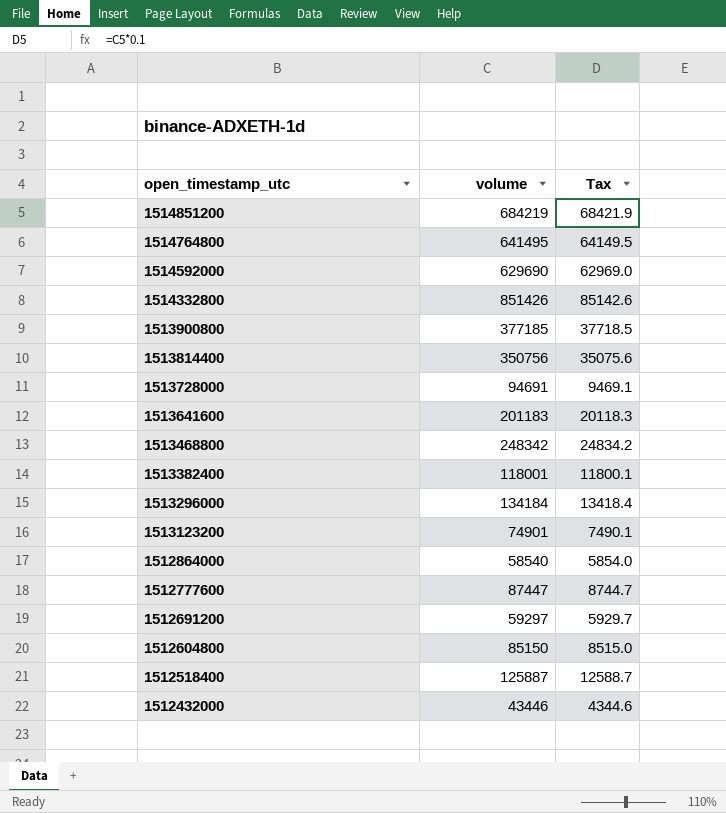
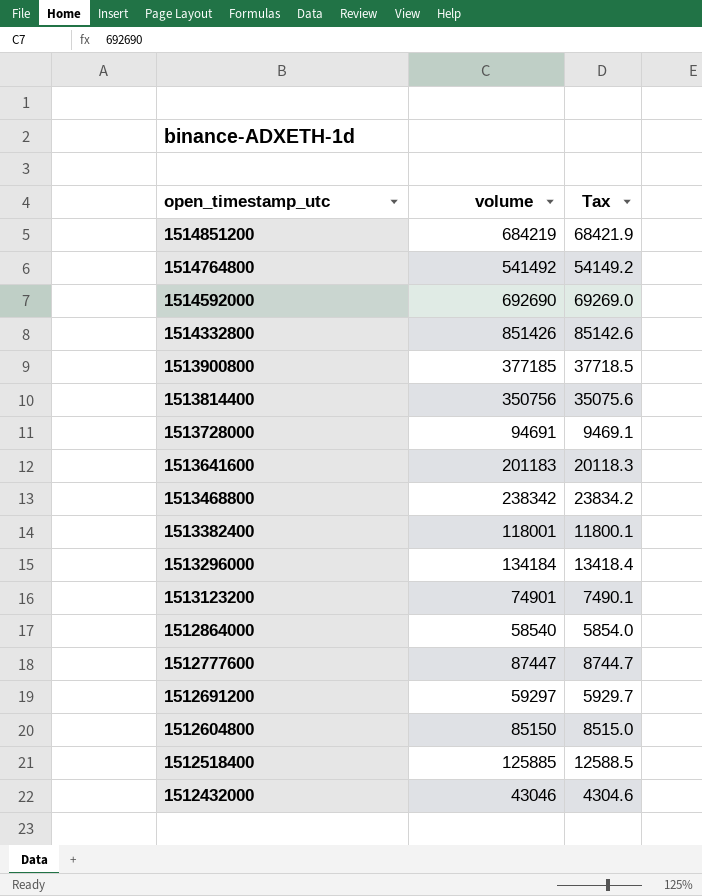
1514764800 | volume: 641495 -> 541492
1514764800 | Tax: 64149.5 -> 54149.2
1514592000 | volume: 629690 -> 692690
1514592000 | Tax: 62969.0 -> 69269.0
1513468800 | volume: 248342 -> 238342
1513468800 | Tax: 24834.2 -> 23834.2
1512518400 | volume: 125887 -> 125885
1512518400 | Tax: 12588.7 -> 12588.5
1512432000 | volume: 43446 -> 43046
1512432000 | Tax: 4344.6 -> 4304.6

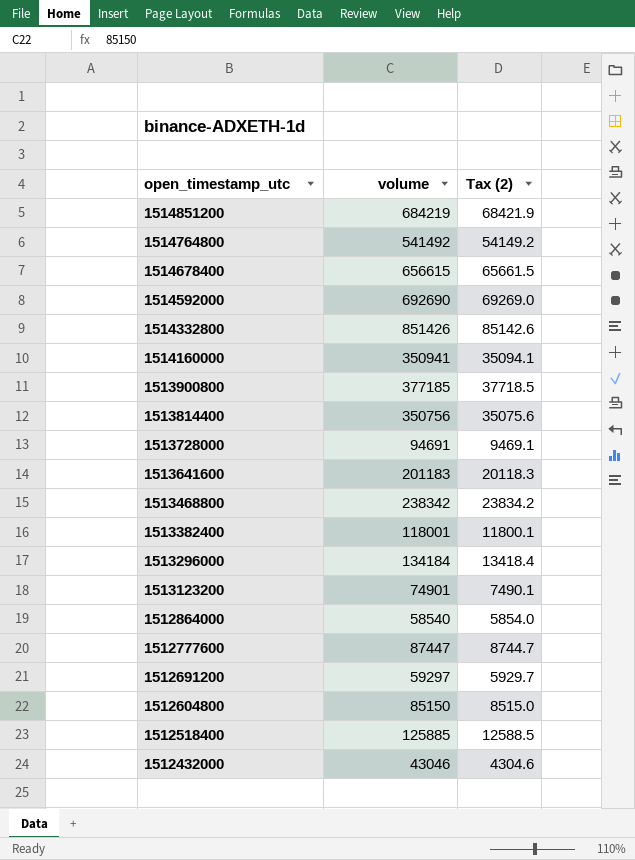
column name: Tax -> Tax (2)
row 1514678400: none -> 656615 | 65661.5
row 1514160000: none -> 350941 | 35094.1

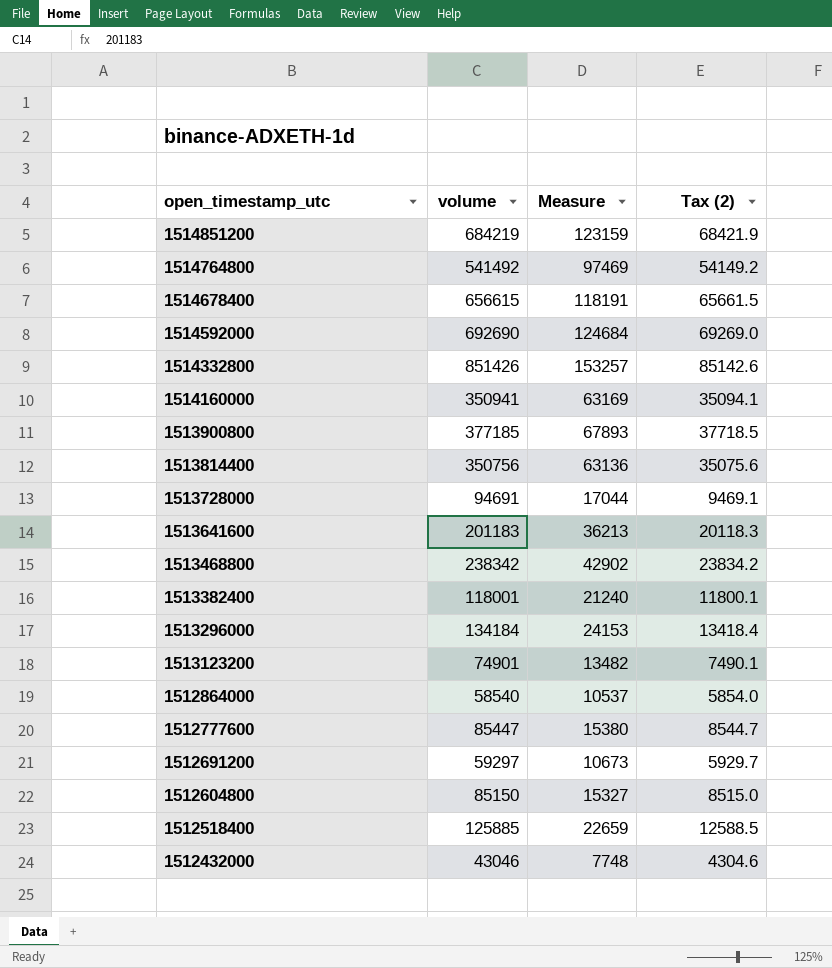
column Measure | formula: none -> [volume] * 0.18
1512777600 | volume: 87447 -> 85447
1512777600 | Tax (2): 8744.7 -> 8544.7

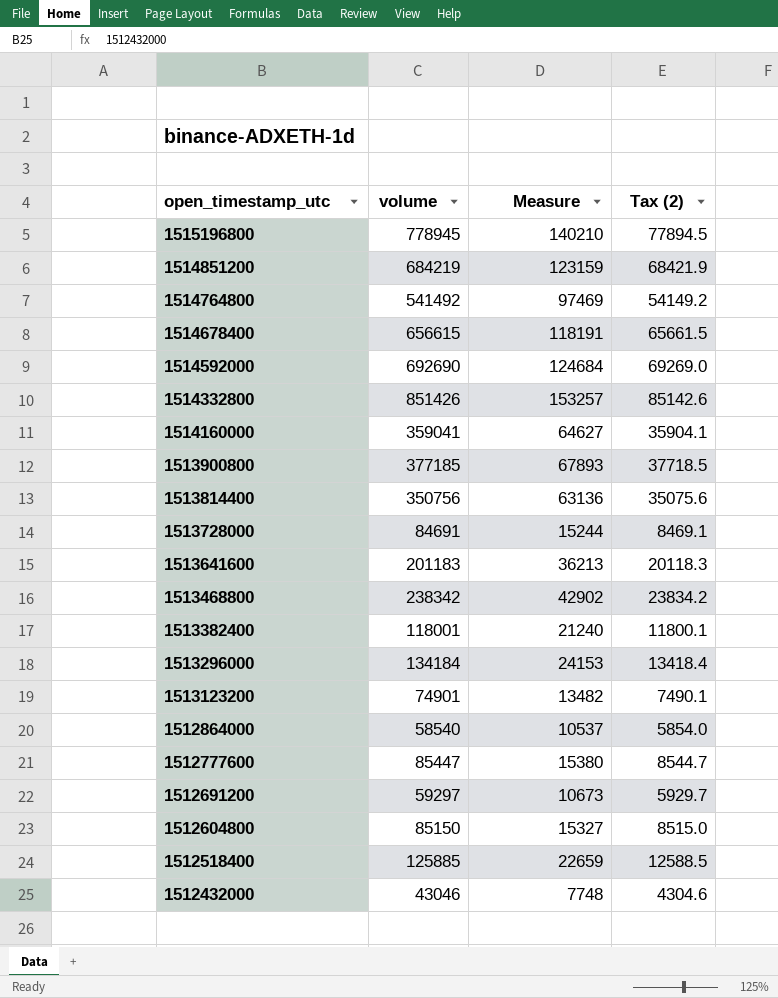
row 1515196800: none -> 778945 | 140210 | 77894.5
1514160000 | volume: 350941 -> 359041
1514160000 | Measure: 63169 -> 64627
1514160000 | Tax (2): 35094.1 -> 35904.1
1513728000 | volume: 94691 -> 84691
1513728000 | Measure: 17044 -> 15244
1513728000 | Tax (2): 9469.1 -> 8469.1

